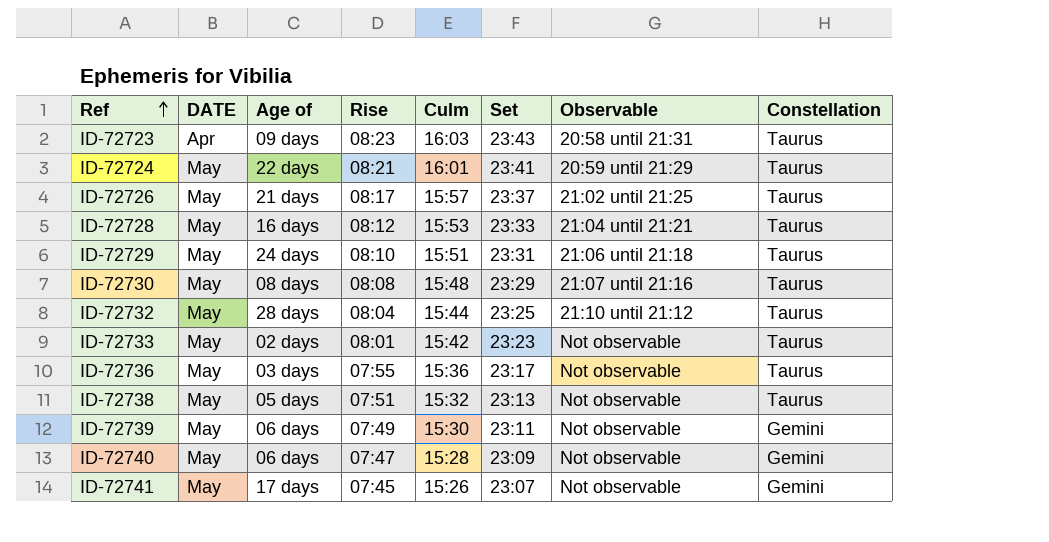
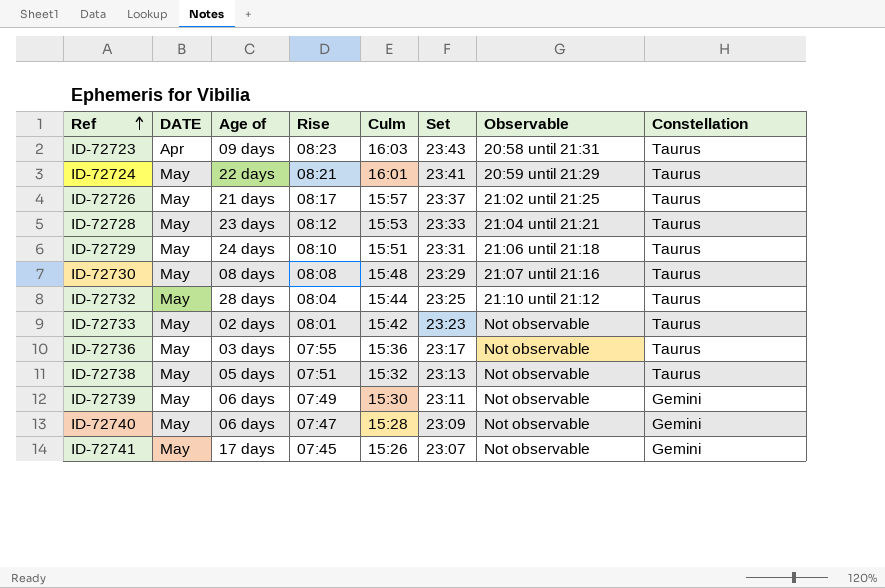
ID-72728 | Age of: 16 days -> 23 days

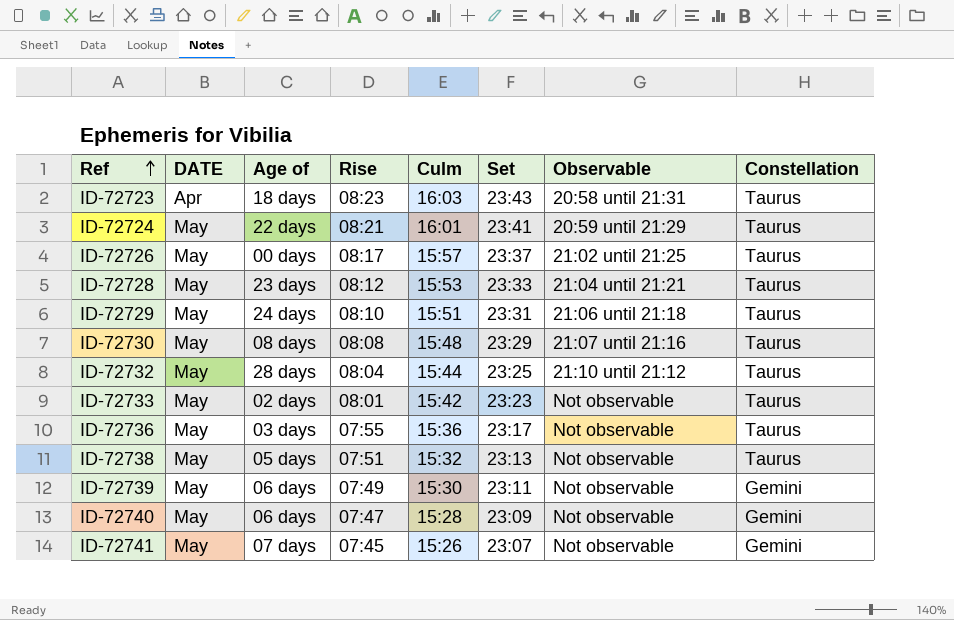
ID-72723 | Age of: 09 days -> 18 days
ID-72726 | Age of: 21 days -> 00 days
ID-72741 | Age of: 17 days -> 07 days

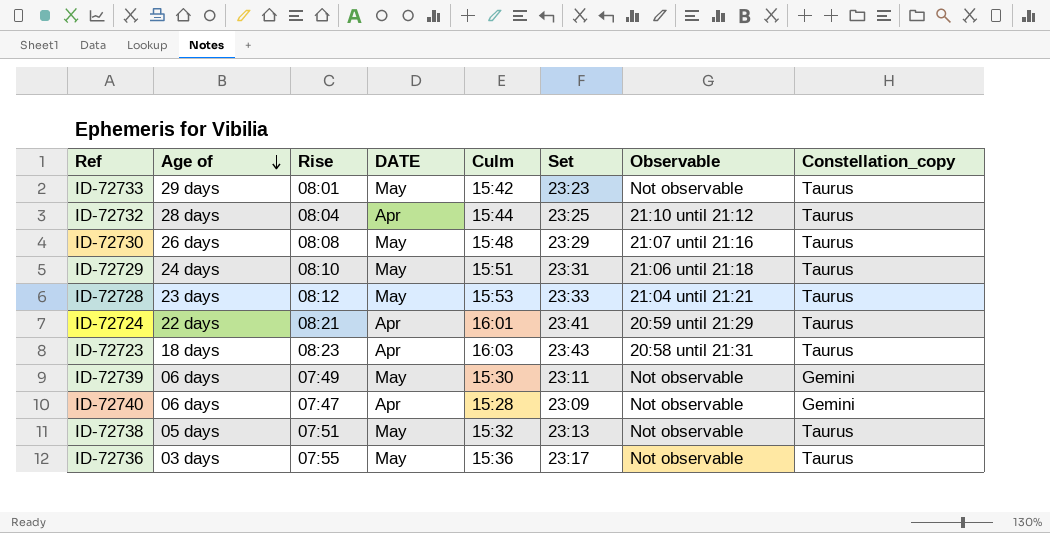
row order: Ref ascending -> Age of descending
column DATE | position: 2 -> 4
column name: Constellation -> Constellation_copy
row ID-72726: May | 00 days | 08:17 | 15:57 | 23:37 | 21:02 until 21:25 | Taurus -> none
row ID-72741: May | 07 days | 07:45 | 15:26 | 23:07 | Not observable | Gemini -> none
ID-72733 | Age of: 02 days -> 29 days
ID-72732 | DATE: May -> Apr
ID-72730 | Age of: 08 days -> 26 days
ID-72724 | DATE: May -> Apr
ID-72740 | DATE: May -> Apr

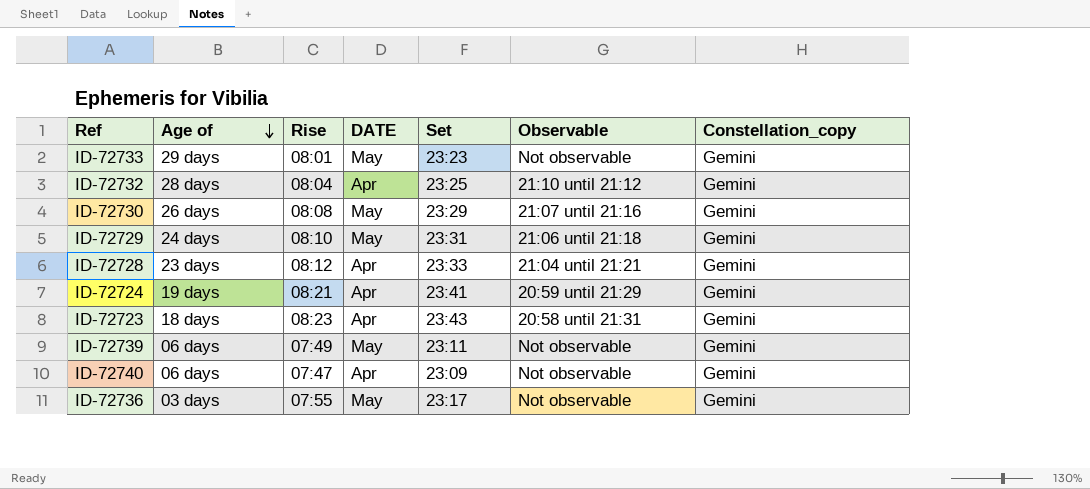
column Culm | position: 5 -> none
row ID-72738: 05 days | 07:51 | May | 15:32 | 23:13 | Not observable | Taurus -> none
ID-72733 | Constellation_copy: Taurus -> Gemini
ID-72732 | Constellation_copy: Taurus -> Gemini
ID-72730 | Constellation_copy: Taurus -> Gemini
ID-72729 | Constellation_copy: Taurus -> Gemini
ID-72728 | DATE: May -> Apr
ID-72728 | Constellation_copy: Taurus -> Gemini
ID-72724 | Age of: 22 days -> 19 days
ID-72724 | Constellation_copy: Taurus -> Gemini
ID-72723 | Constellation_copy: Taurus -> Gemini
ID-72736 | Constellation_copy: Taurus -> Gemini

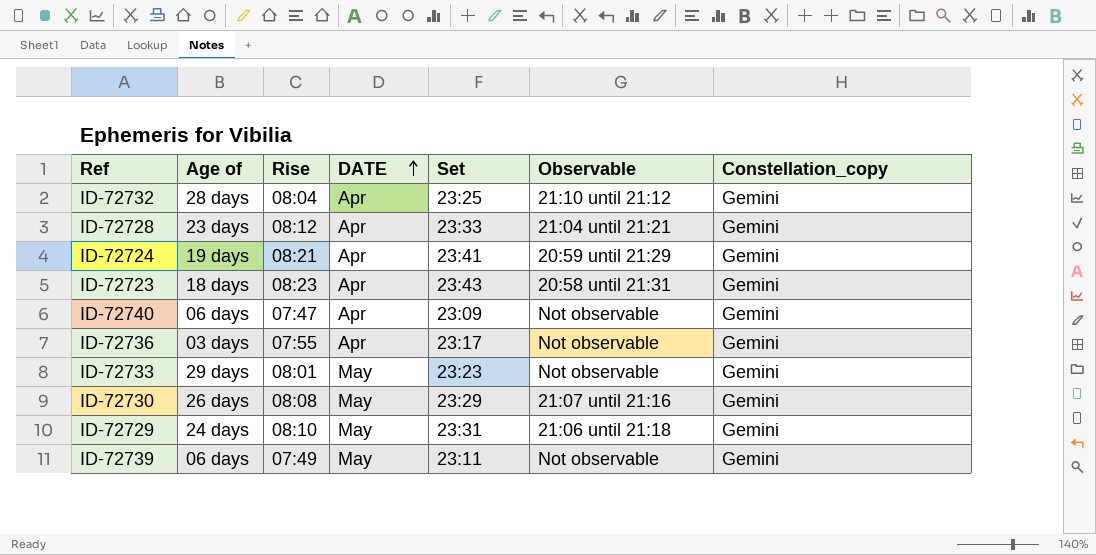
row order: Age of descending -> DATE ascending
ID-72736 | DATE: May -> Apr

